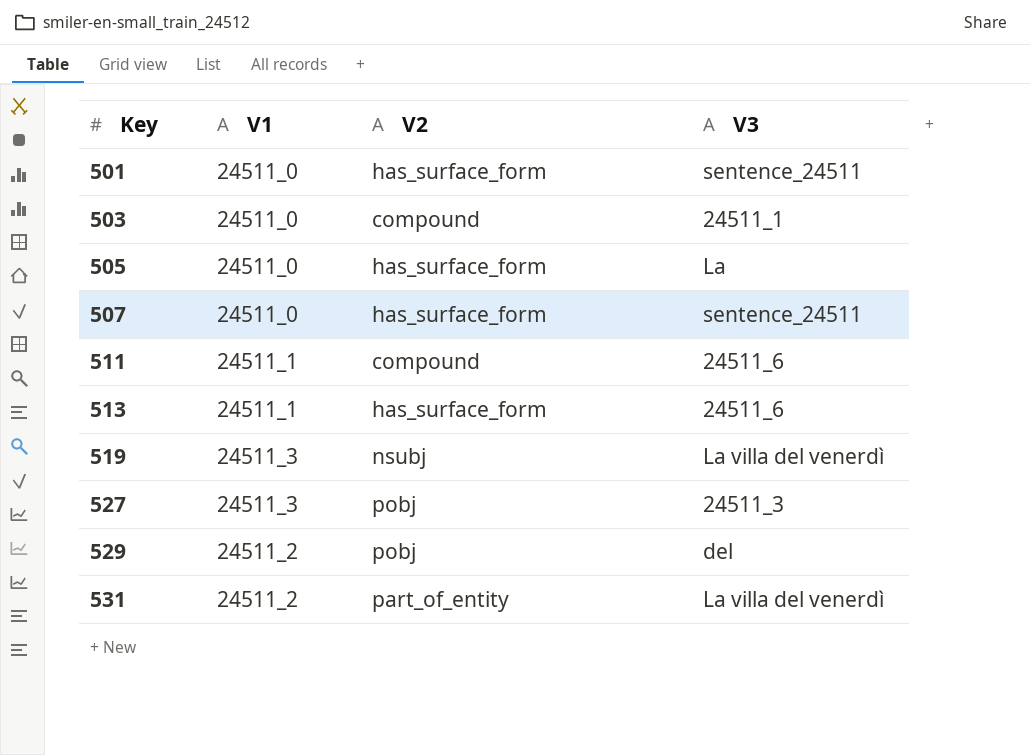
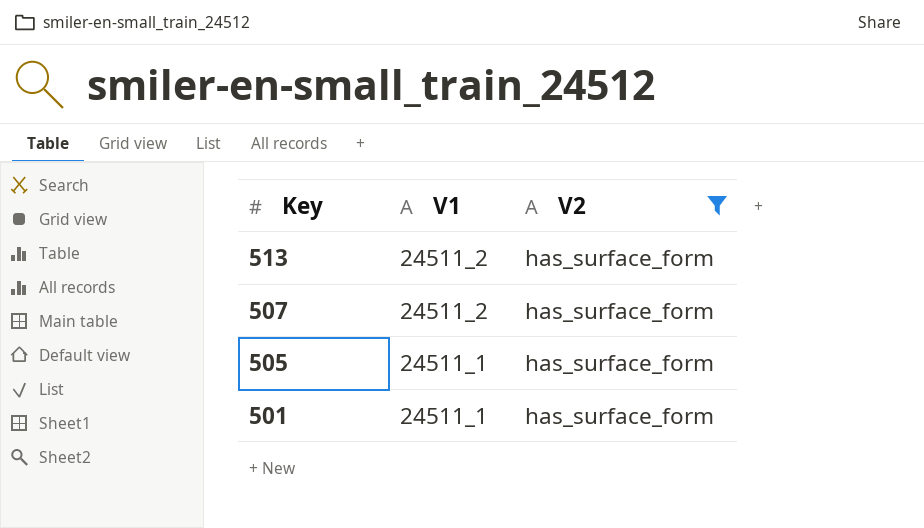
filter: none -> V2 = has_surface_form
row order: Key ascending -> Key descending
column V3 | position: 4 -> none
513 | V1: 24511_1 -> 24511_2
507 | V1: 24511_0 -> 24511_2
505 | V1: 24511_0 -> 24511_1
501 | V1: 24511_0 -> 24511_1

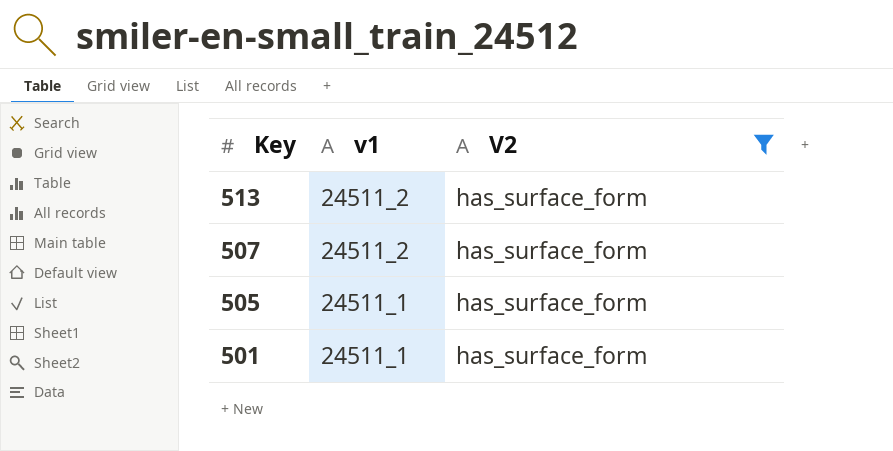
column name: V1 -> v1

